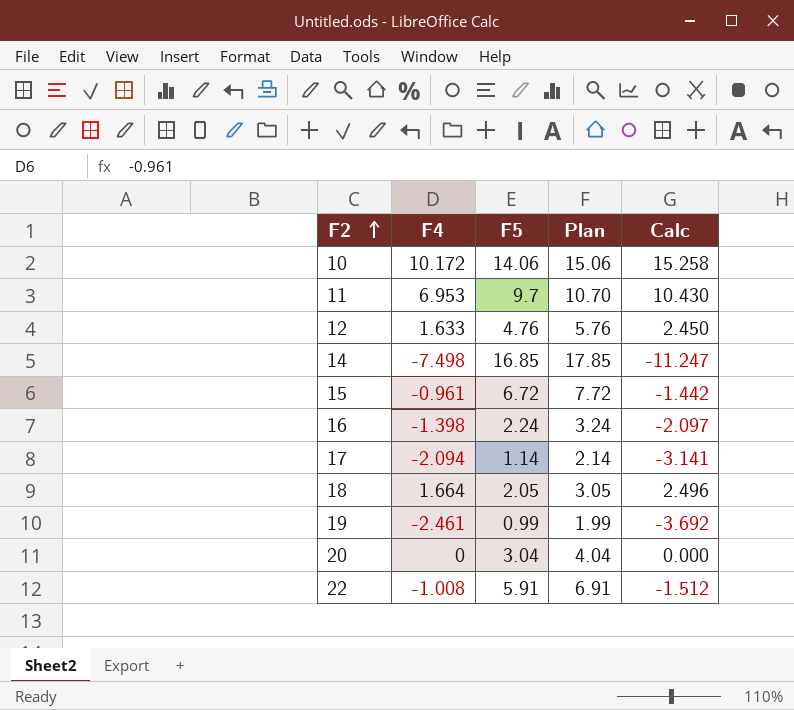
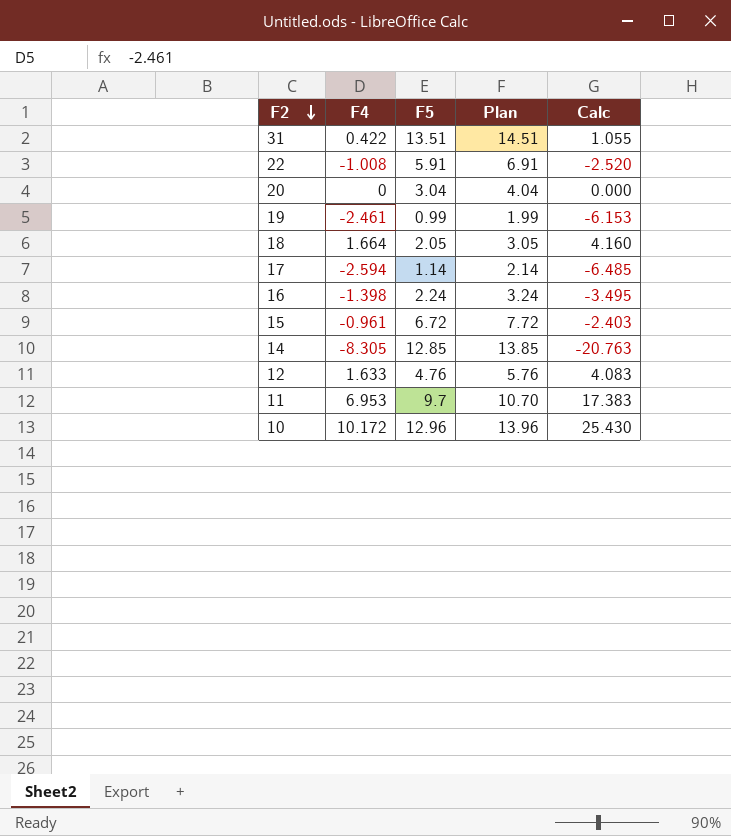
row order: F2 ascending -> F2 descending
column Calc | formula: [F4] * 1.5 -> [F4] * 2.5
row 31: none -> 0.422 | 13.51 | 14.51 | 1.055
17 | F4: -2.094 -> -2.594
14 | F4: -7.498 -> -8.305
14 | F5: 16.85 -> 12.85
14 | Plan: 17.85 -> 13.85
10 | F5: 14.06 -> 12.96
10 | Plan: 15.06 -> 13.96

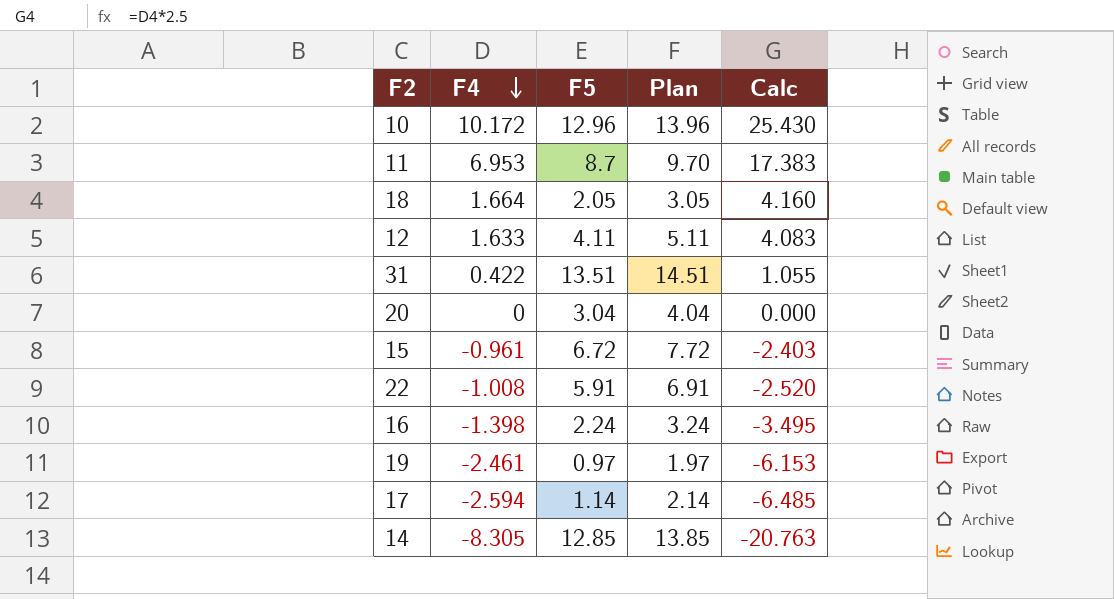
row order: F2 descending -> F4 descending
11 | F5: 9.7 -> 8.7
11 | Plan: 10.70 -> 9.70
12 | F5: 4.76 -> 4.11
12 | Plan: 5.76 -> 5.11
19 | F5: 0.99 -> 0.97
19 | Plan: 1.99 -> 1.97

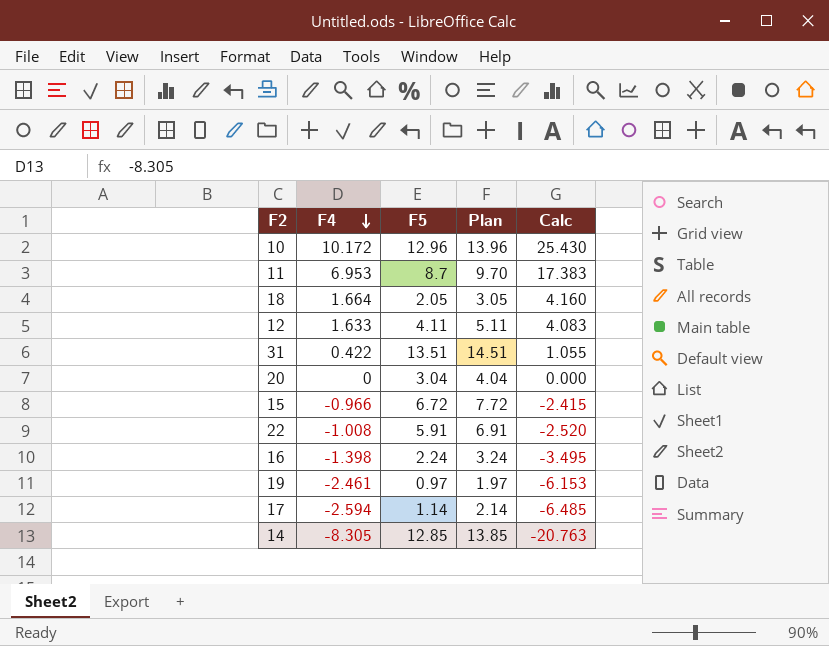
15 | F4: -0.961 -> -0.966
15 | Calc: -2.403 -> -2.415

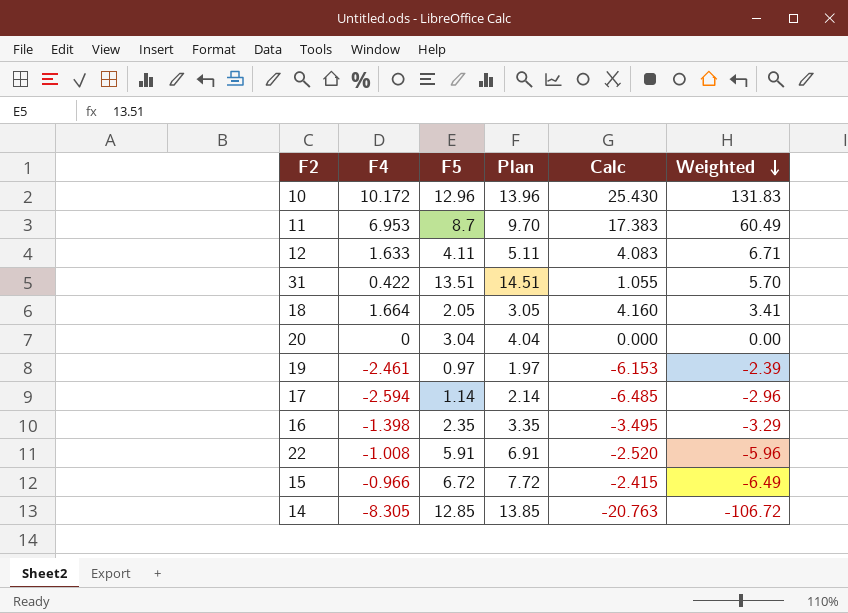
row order: F4 descending -> Weighted descending
column Weighted | formula: none -> [F4] * [F5]
16 | F5: 2.24 -> 2.35
16 | Plan: 3.24 -> 3.35

